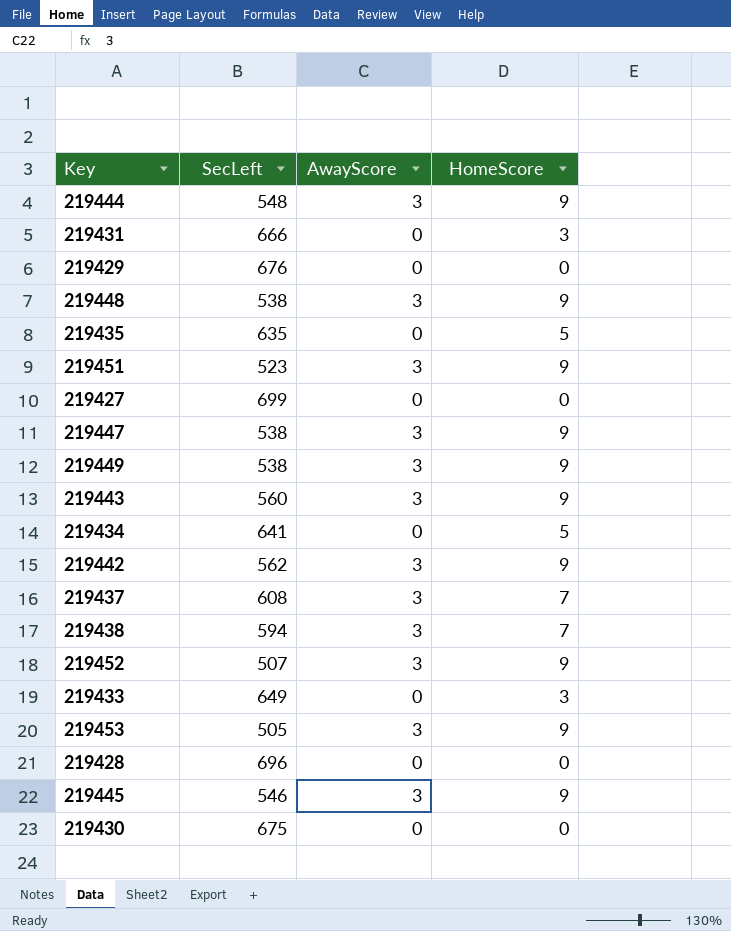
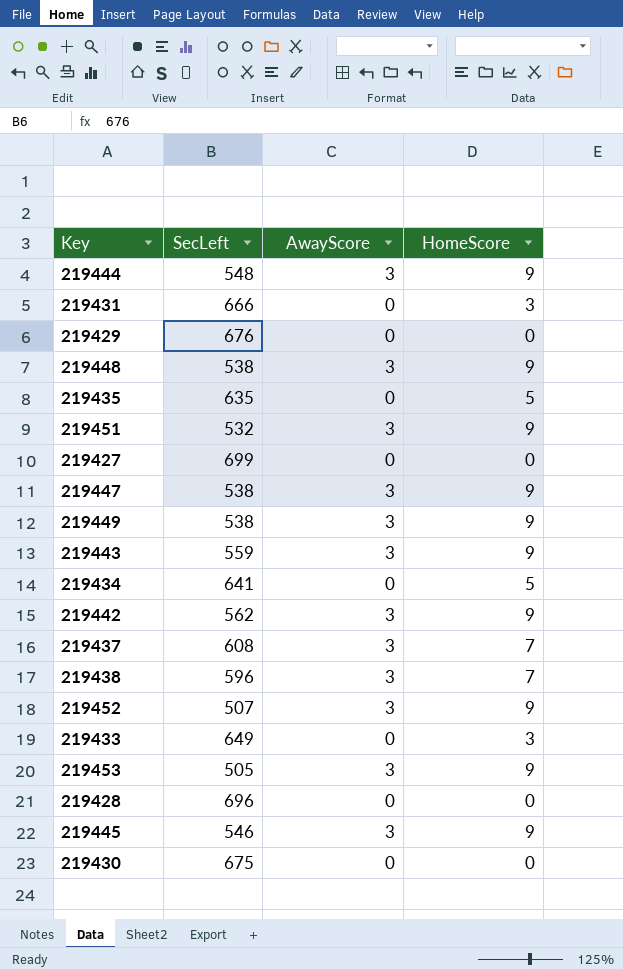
219451 | SecLeft: 523 -> 532
219443 | SecLeft: 560 -> 559
219438 | SecLeft: 594 -> 596

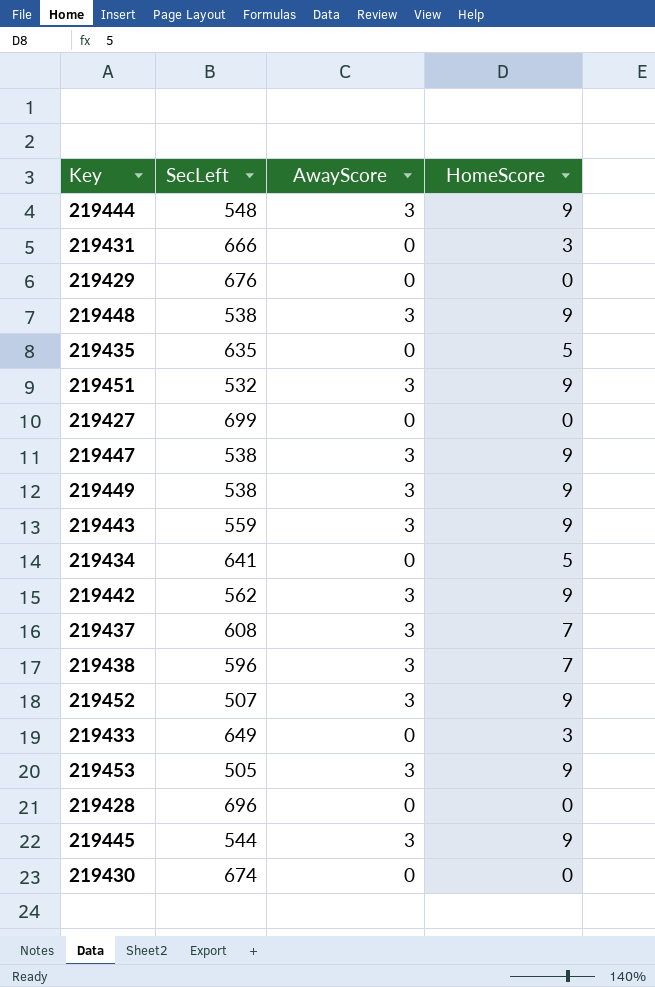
219445 | SecLeft: 546 -> 544
219430 | SecLeft: 675 -> 674

